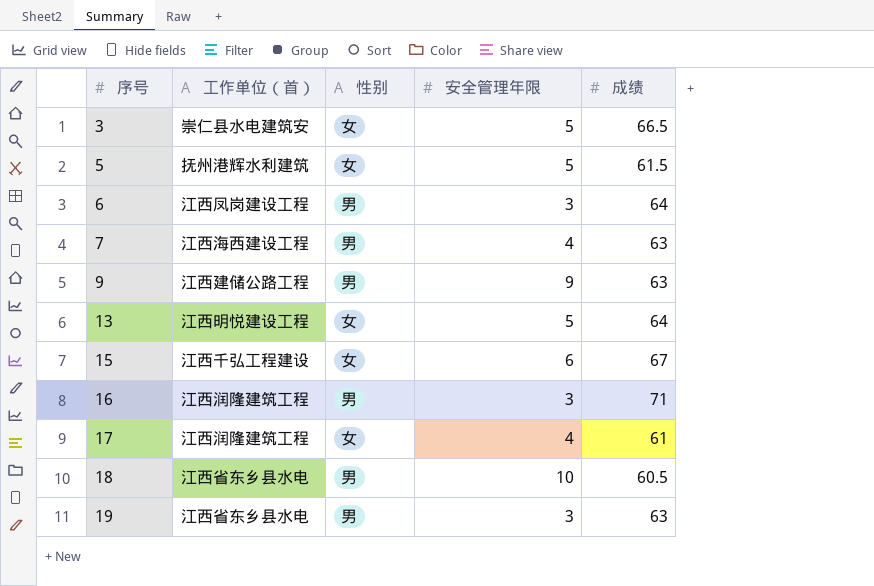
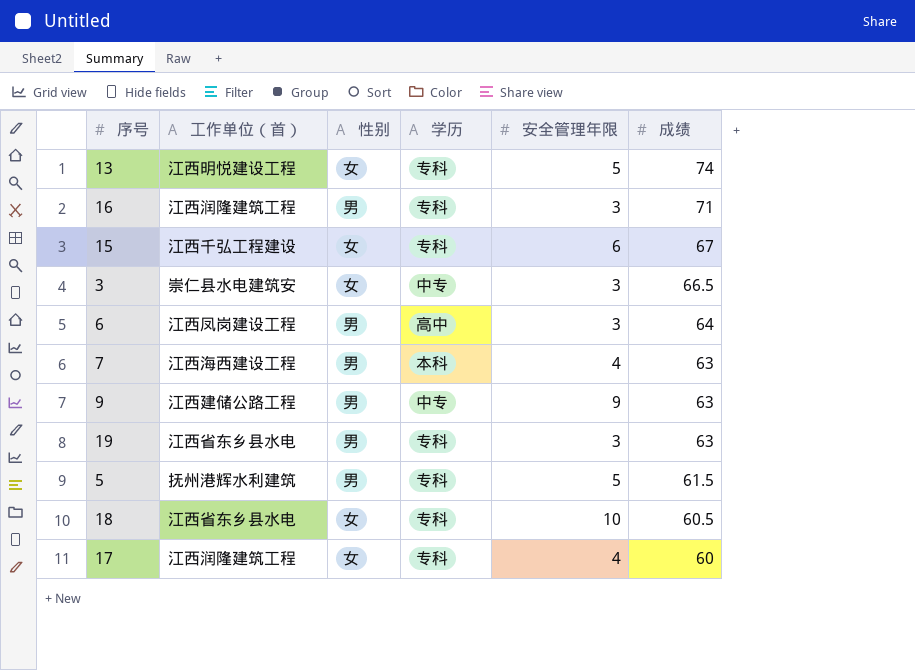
row order: 序号 ascending -> 成绩 descending
column 学历 | position: none -> 4
13 | 成绩: 64 -> 74
3 | 安全管理年限: 5 -> 3
5 | 性别: 女 -> 男
18 | 性别: 男 -> 女
17 | 成绩: 61 -> 60

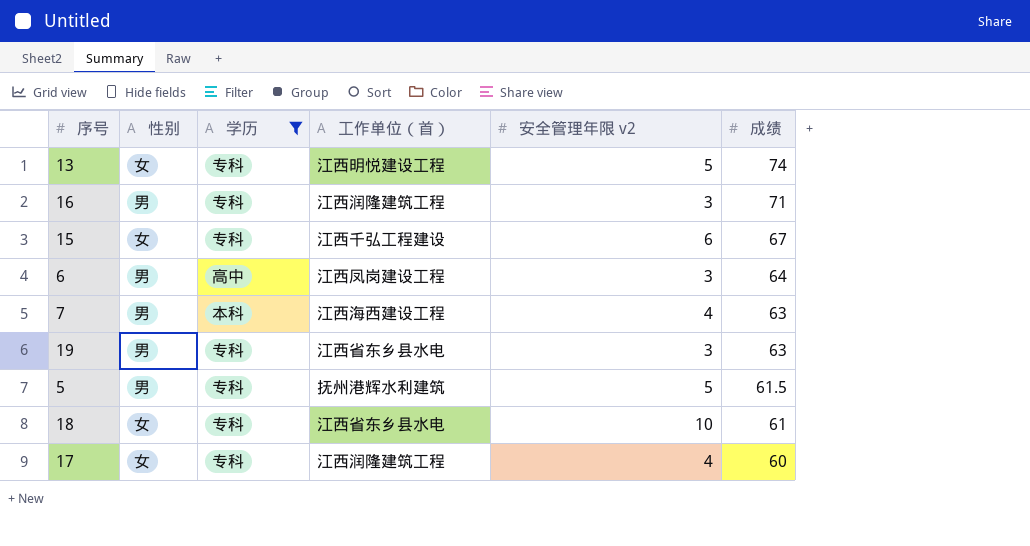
filter: none -> 学历 != 中专
column 工作单位（首） | position: 2 -> 4
column name: 安全管理年限 -> 安全管理年限 v2
18 | 成绩: 60.5 -> 61

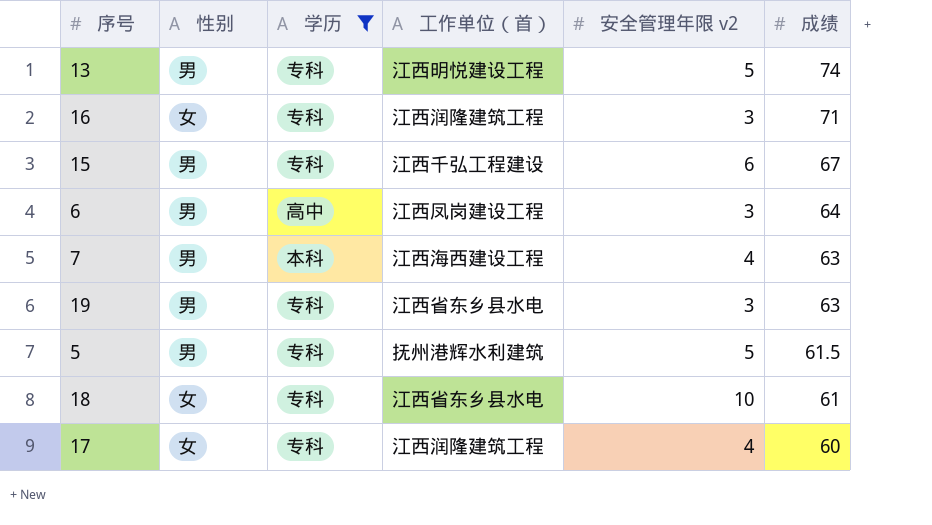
13 | 性别: 女 -> 男
16 | 性别: 男 -> 女
15 | 性别: 女 -> 男

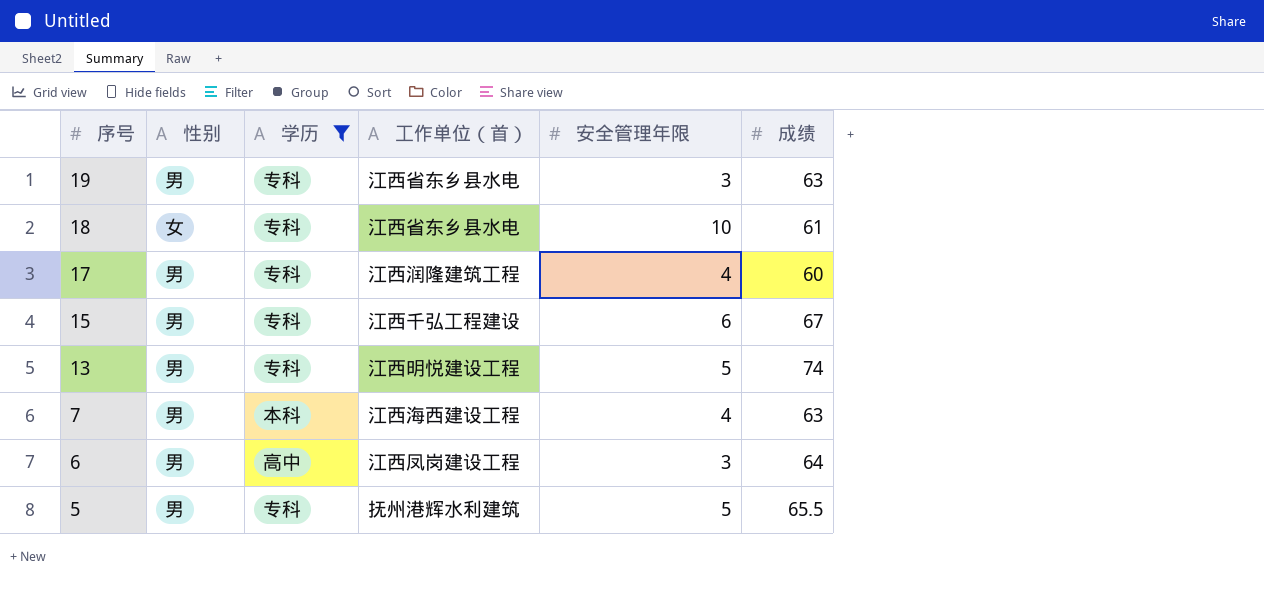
row order: 成绩 descending -> 序号 descending
column name: 安全管理年限 v2 -> 安全管理年限
row 16: 女 | 专科 | 江西润隆建筑工程 | 3 | 71 -> none
17 | 性别: 女 -> 男
5 | 成绩: 61.5 -> 65.5

